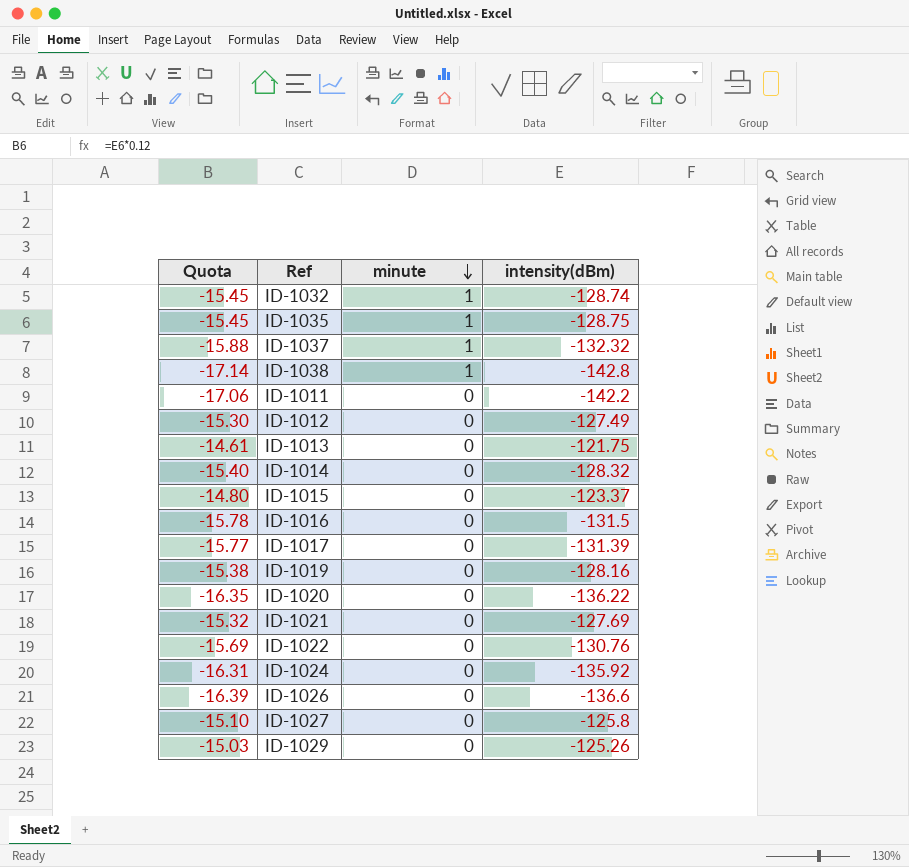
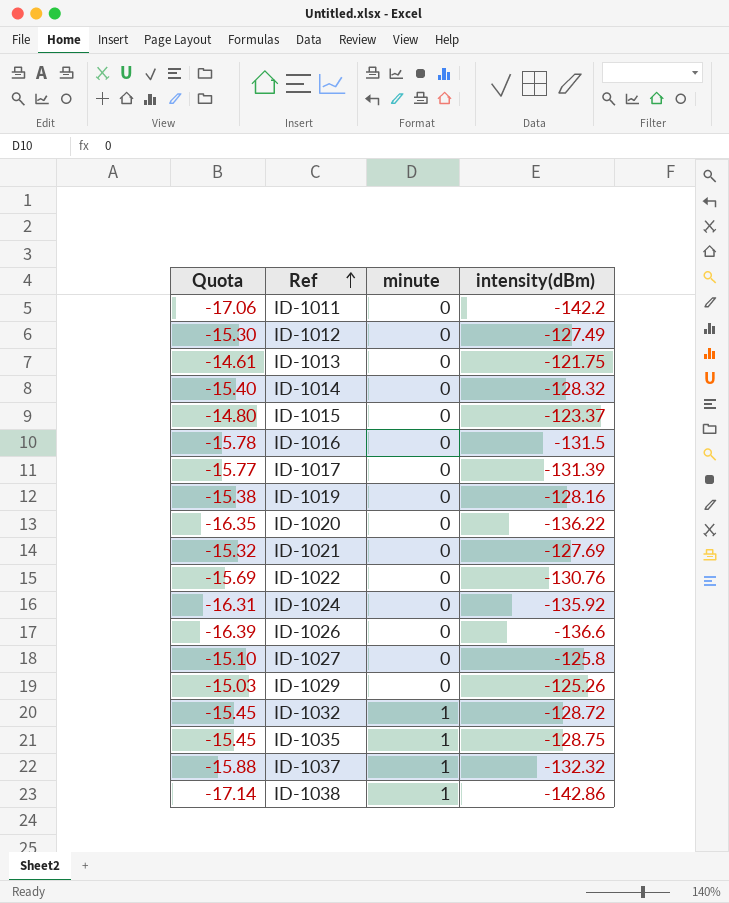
row order: minute descending -> Ref ascending
ID-1032 | intensity(dBm): -128.74 -> -128.72
ID-1038 | intensity(dBm): -142.8 -> -142.86

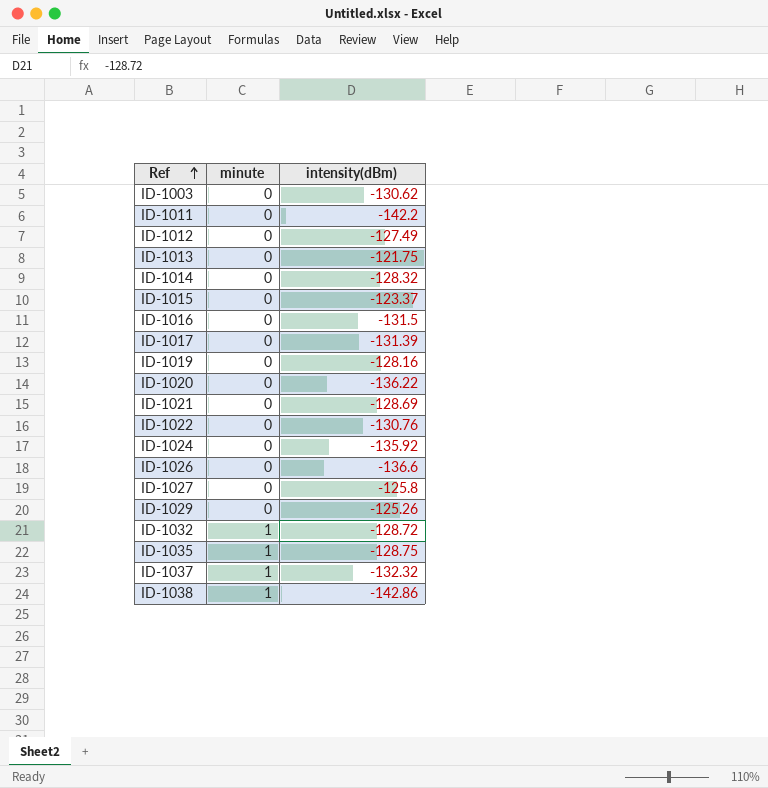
column Quota | formula: [intensity(dBm)] * 0.12 -> none
row ID-1003: none -> 0 | -130.62
ID-1021 | intensity(dBm): -127.69 -> -128.69

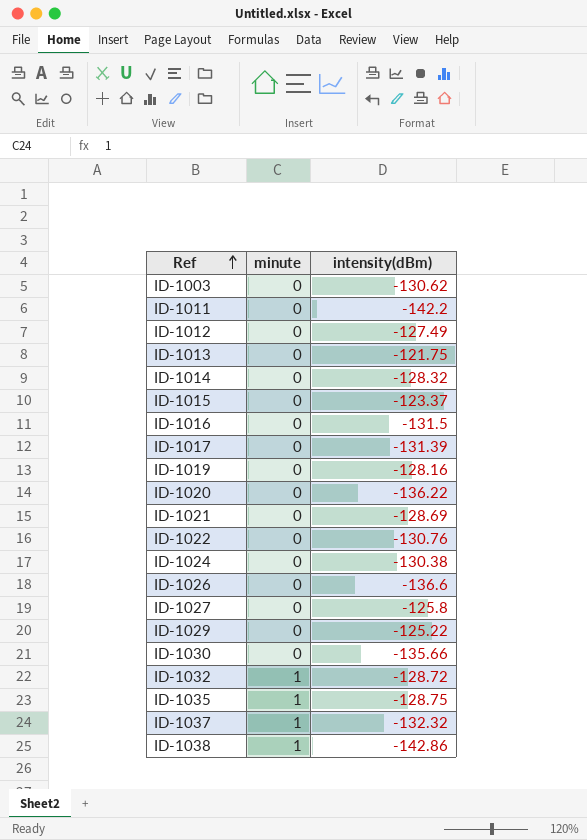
ID-1024 | intensity(dBm): -135.92 -> -130.38
ID-1029 | intensity(dBm): -125.26 -> -125.22
row ID-1030: none -> 0 | -135.66

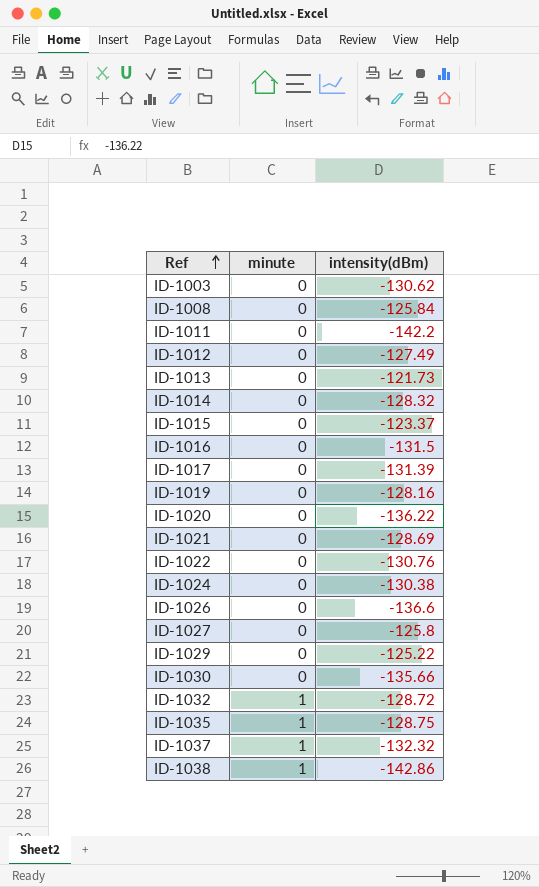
row ID-1008: none -> 0 | -125.84
ID-1013 | intensity(dBm): -121.75 -> -121.73

